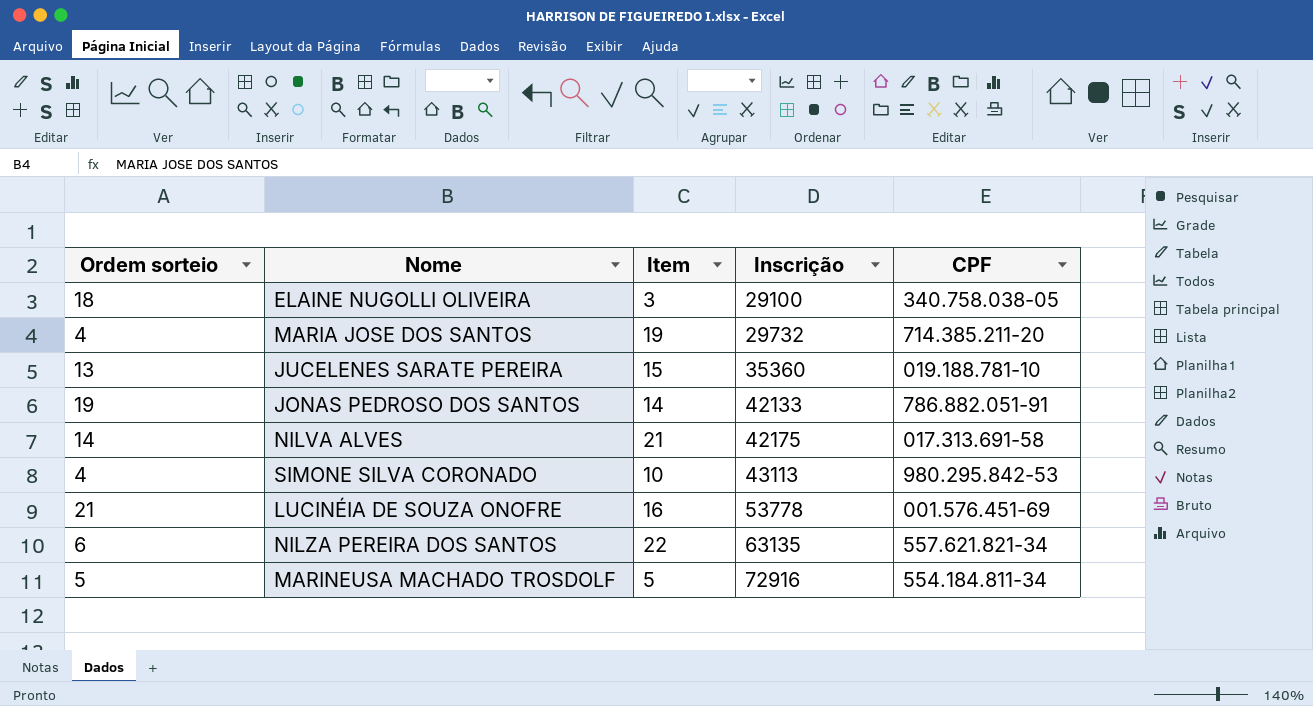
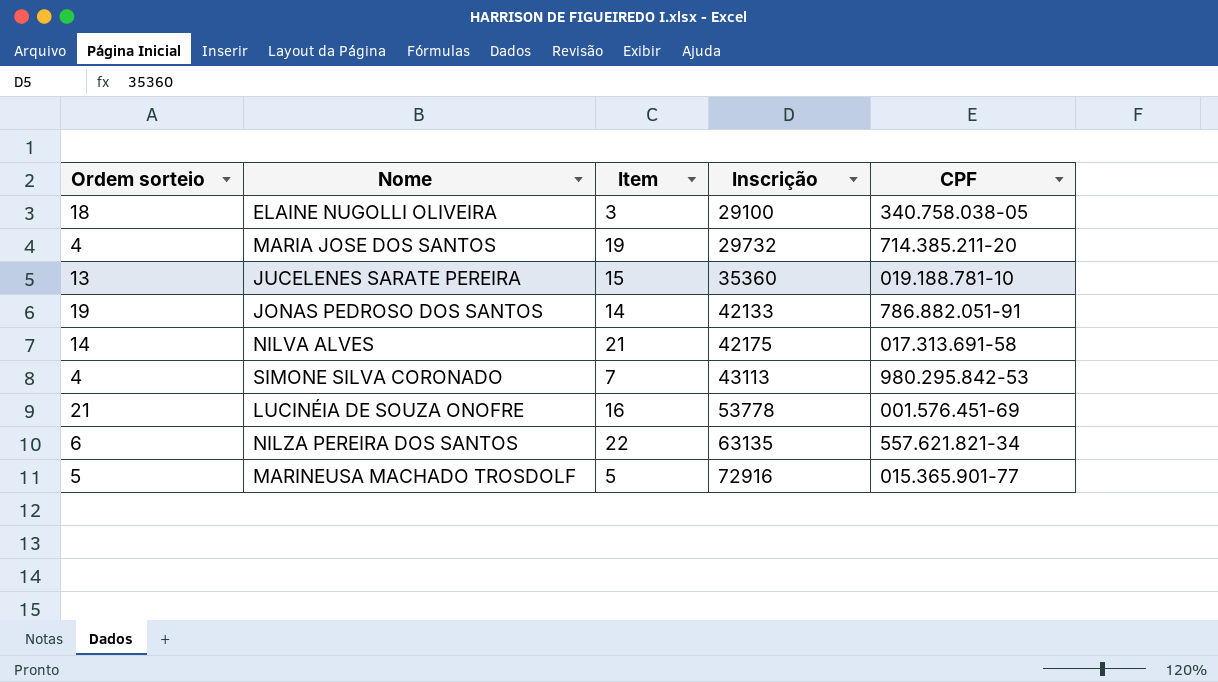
SIMONE SILVA CORONADO | Item: 10 -> 7
MARINEUSA MACHADO TROSDOLF | CPF: 554.184.811-34 -> 015.365.901-77

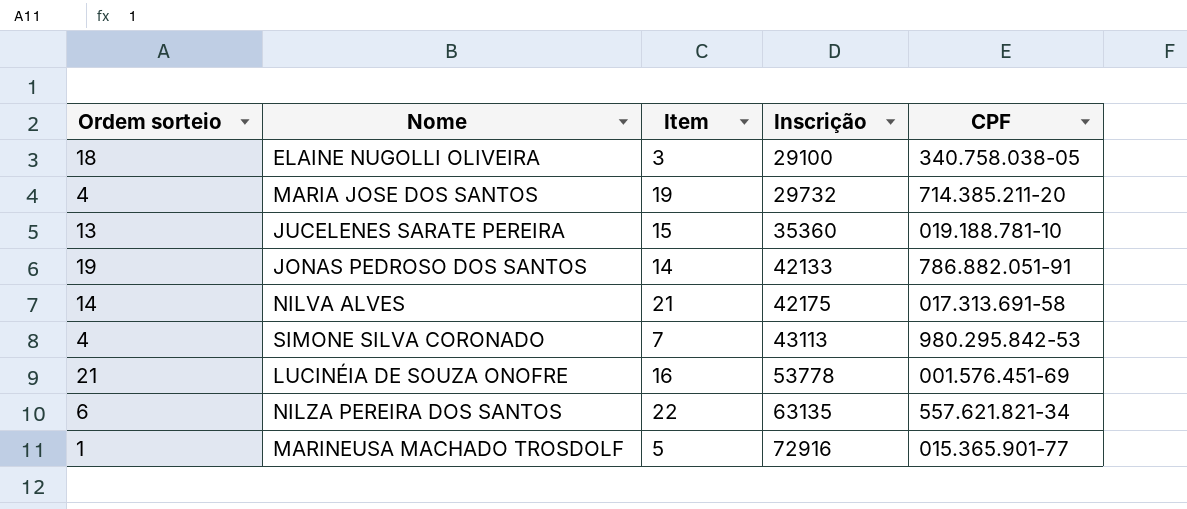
MARINEUSA MACHADO TROSDOLF | Ordem sorteio: 5 -> 1

